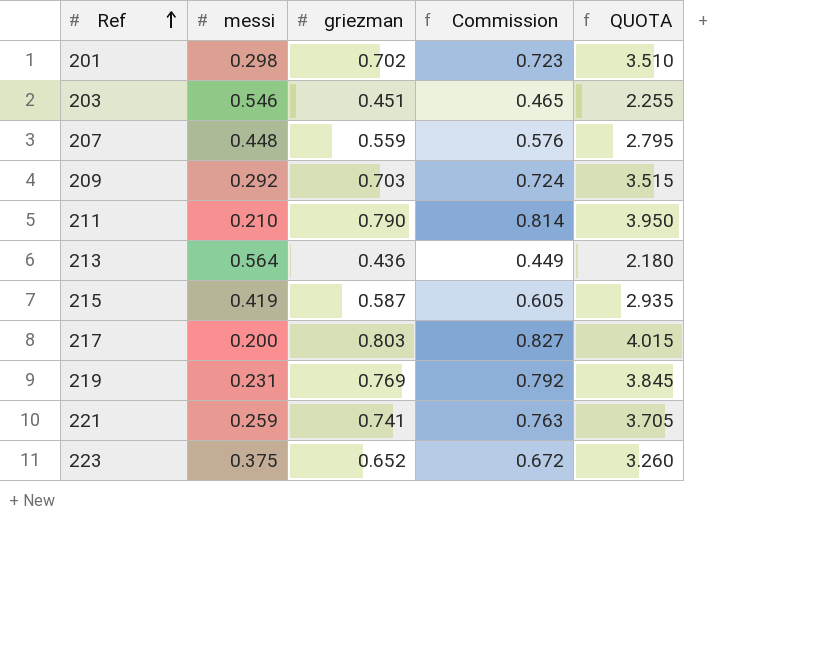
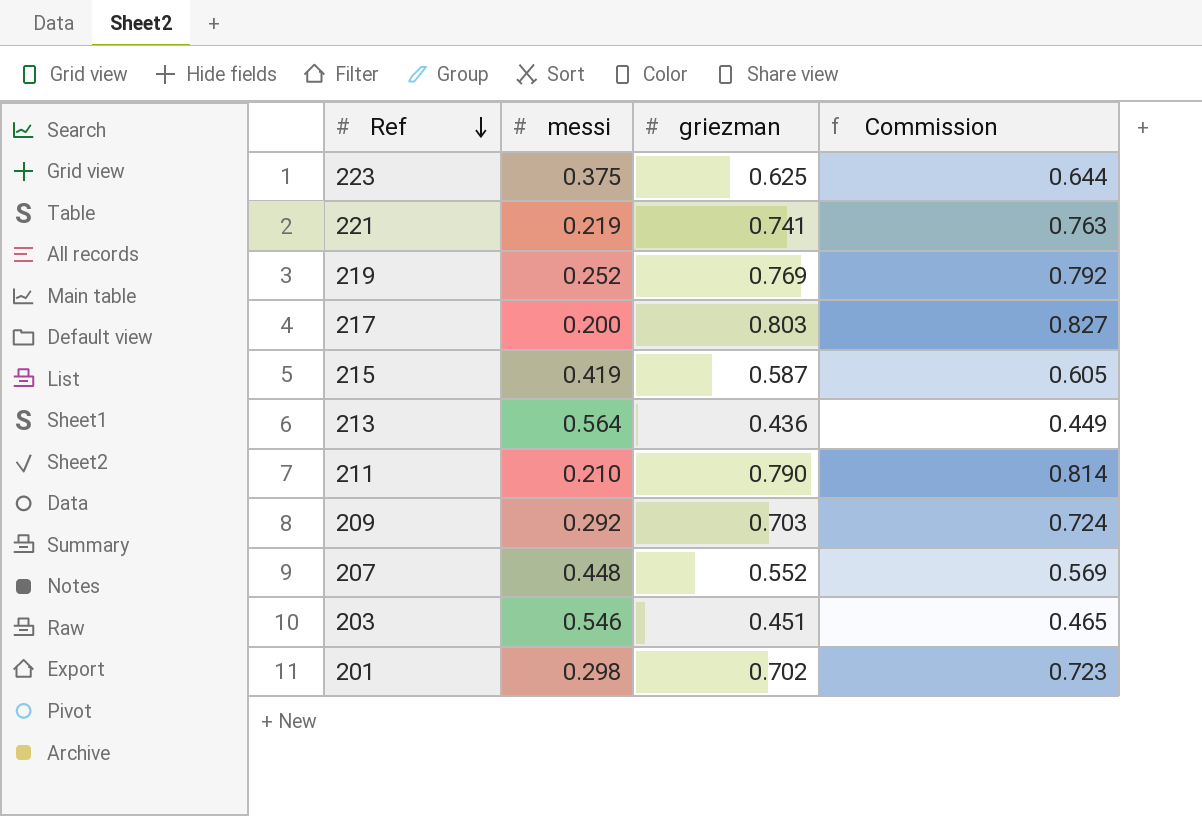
row order: Ref ascending -> Ref descending
column QUOTA | formula: [griezman] * 5 -> none
223 | griezman: 0.652 -> 0.625
223 | Commission: 0.672 -> 0.644
221 | messi: 0.259 -> 0.219
219 | messi: 0.231 -> 0.252
207 | griezman: 0.559 -> 0.552
207 | Commission: 0.576 -> 0.569

